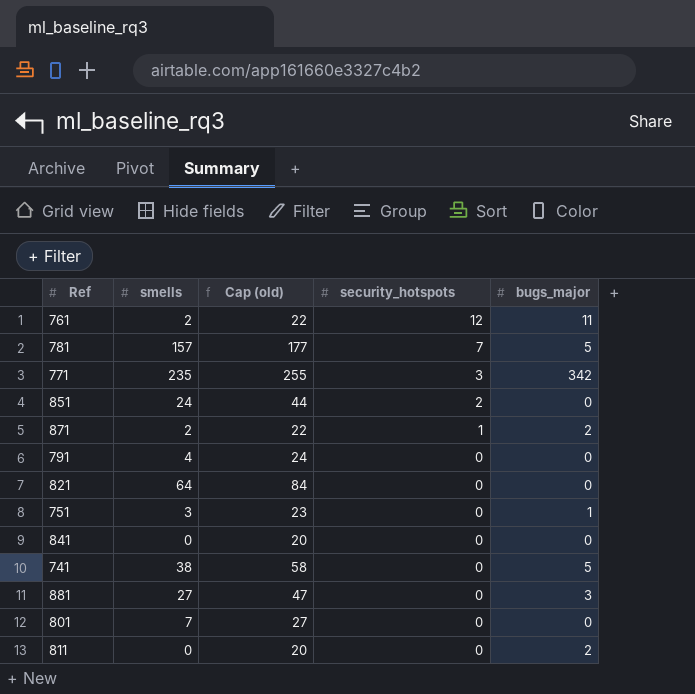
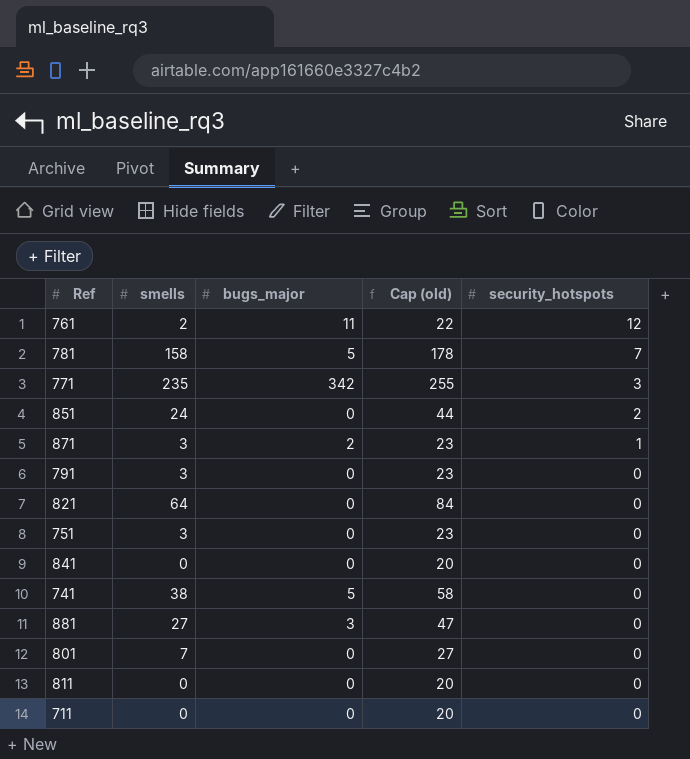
column bugs_major | position: 5 -> 3
781 | smells: 157 -> 158
781 | Cap (old): 177 -> 178
871 | smells: 2 -> 3
871 | Cap (old): 22 -> 23
791 | smells: 4 -> 3
791 | Cap (old): 24 -> 23
751 | bugs_major: 1 -> 0
811 | bugs_major: 2 -> 0
row 711: none -> 0 | 0 | 20 | 0

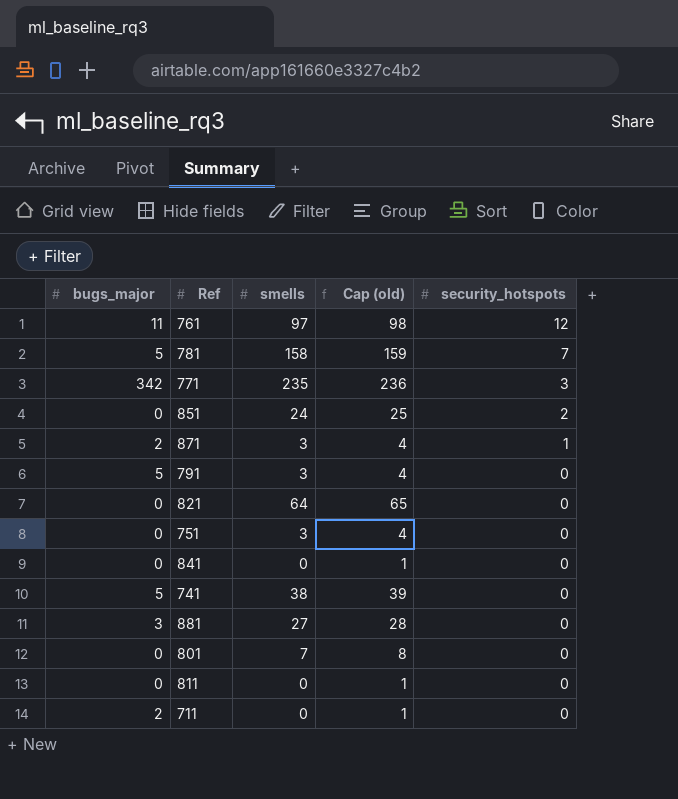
column bugs_major | position: 3 -> 1
column Cap (old) | formula: [smells] + 20 -> [smells] + 1
761 | smells: 2 -> 97
791 | bugs_major: 0 -> 5
711 | bugs_major: 0 -> 2

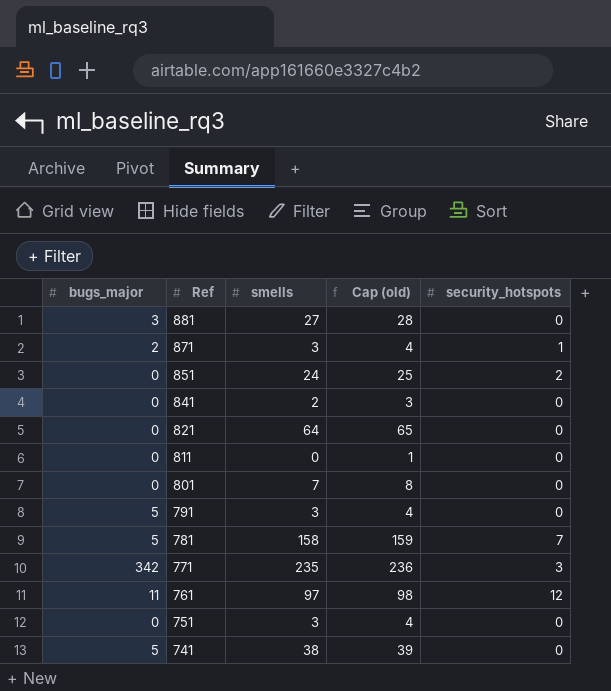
row order: security_hotspots descending -> Ref descending
row 711: 2 | 0 | 1 | 0 -> none
841 | smells: 0 -> 2
841 | Cap (old): 1 -> 3

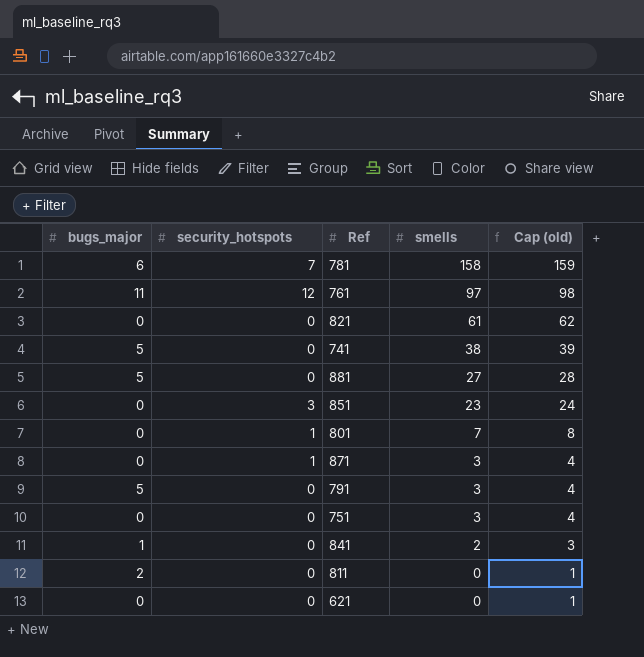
row order: Ref descending -> smells descending
column security_hotspots | position: 5 -> 2
row 771: 342 | 235 | 236 | 3 -> none
781 | bugs_major: 5 -> 6
821 | smells: 64 -> 61
821 | Cap (old): 65 -> 62
881 | bugs_major: 3 -> 5
851 | security_hotspots: 2 -> 3
851 | smells: 24 -> 23
851 | Cap (old): 25 -> 24
801 | security_hotspots: 0 -> 1
871 | bugs_major: 2 -> 0
841 | bugs_major: 0 -> 1
811 | bugs_major: 0 -> 2
row 621: none -> 0 | 0 | 0 | 1

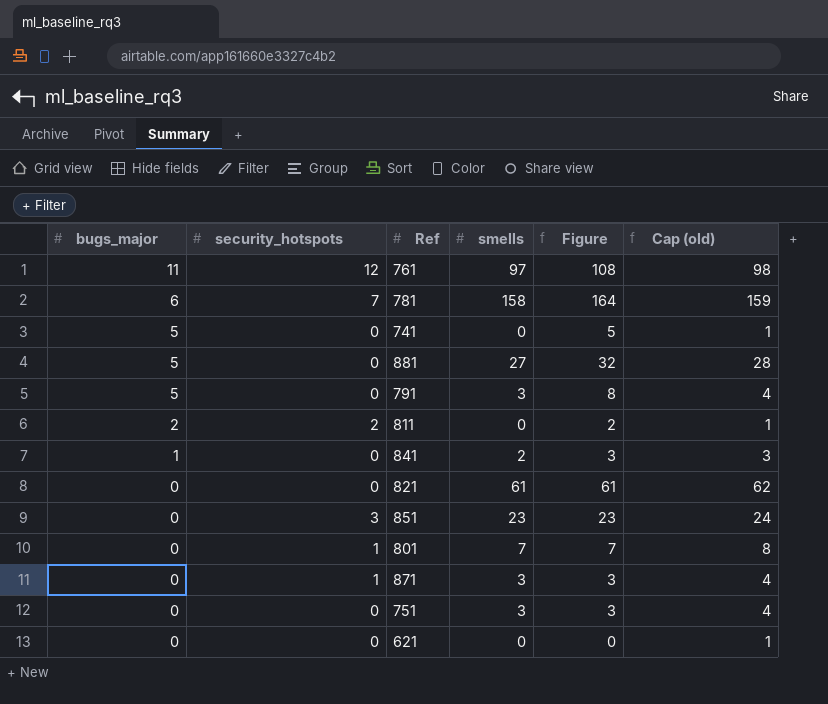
row order: smells descending -> bugs_major descending
column Figure | formula: none -> [bugs_major] + [smells]
741 | smells: 38 -> 0
741 | Cap (old): 39 -> 1
811 | security_hotspots: 0 -> 2

